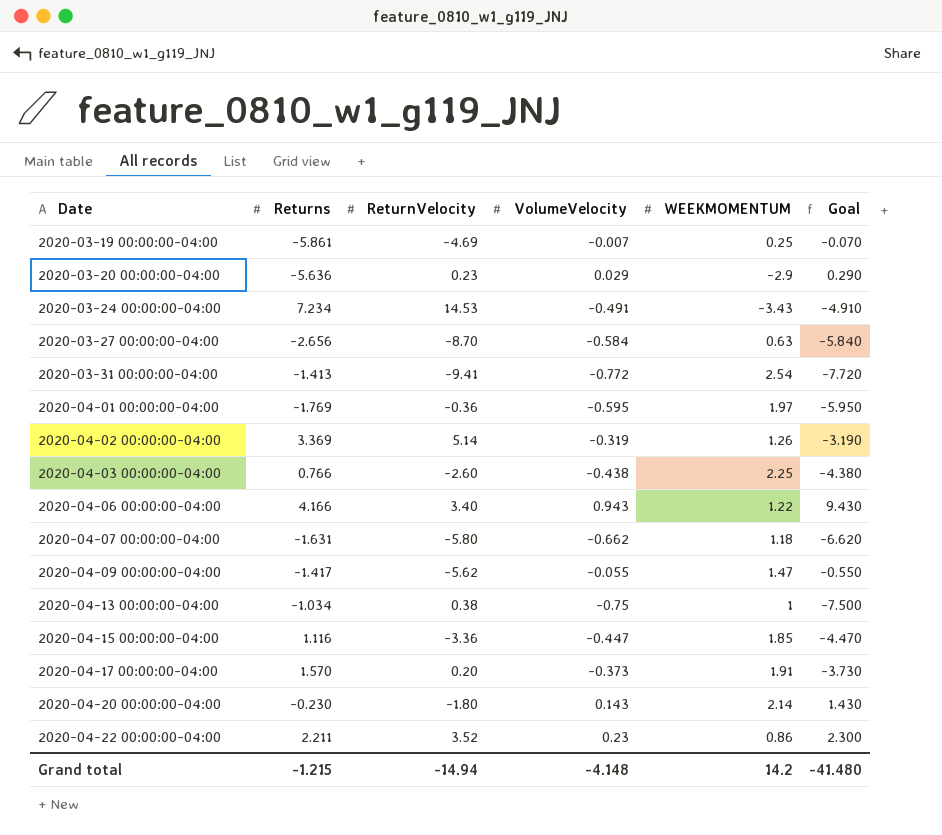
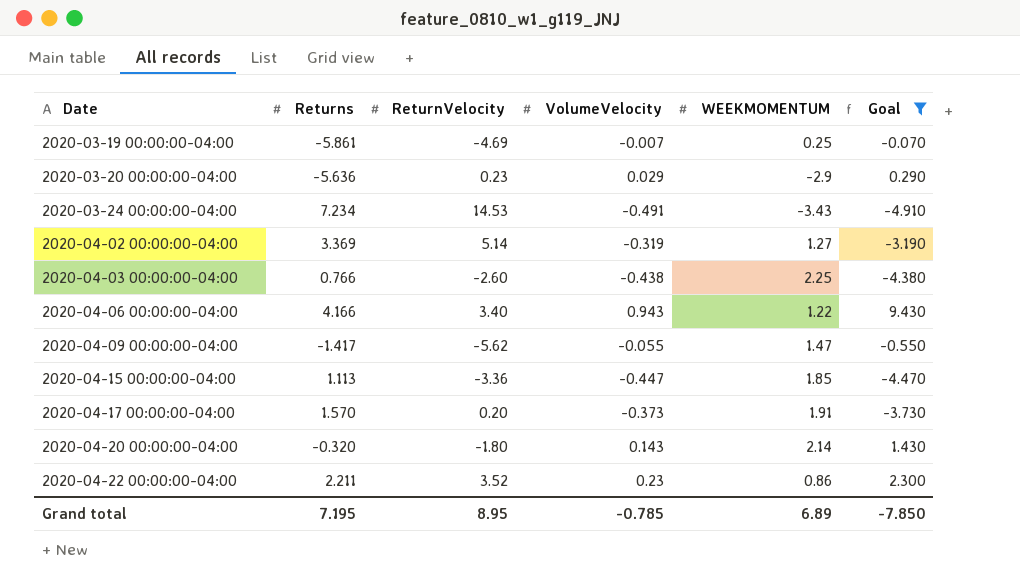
filter: none -> Goal >= -4.910
2020-04-02 00:00:00-04:00 | WEEKMOMENTUM: 1.26 -> 1.27
2020-04-15 00:00:00-04:00 | Returns: 1.116 -> 1.113
2020-04-20 00:00:00-04:00 | Returns: -0.230 -> -0.320
Grand total | Returns: -1.215 -> 7.195
Grand total | ReturnVelocity: -14.94 -> 8.95
Grand total | VolumeVelocity: -4.148 -> -0.785
Grand total | WEEKMOMENTUM: 14.2 -> 6.89
Grand total | Goal: -41.480 -> -7.850

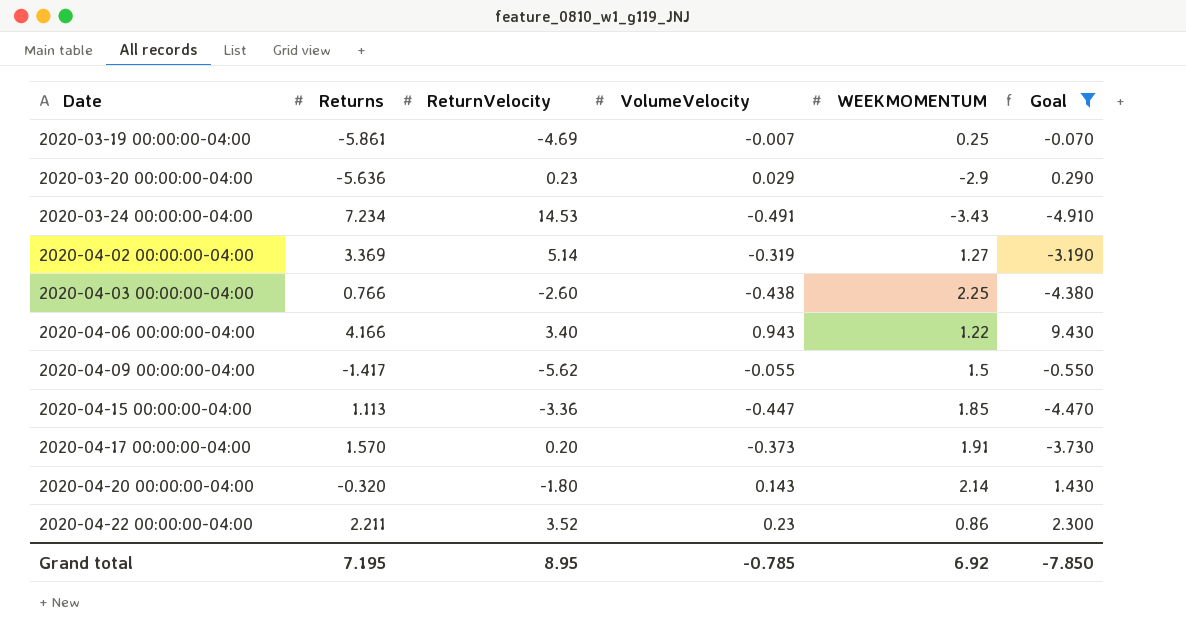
2020-04-09 00:00:00-04:00 | WEEKMOMENTUM: 1.47 -> 1.5
Grand total | WEEKMOMENTUM: 6.89 -> 6.92

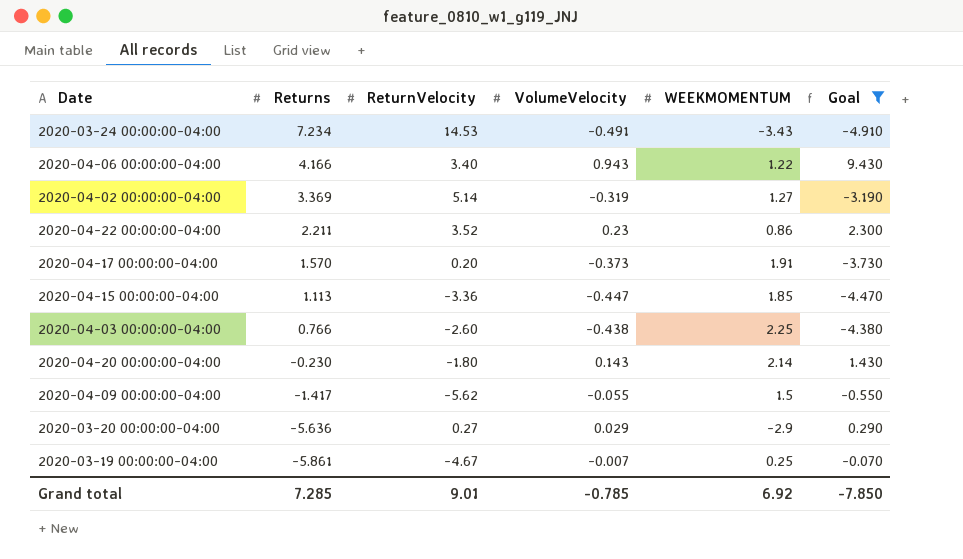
row order: Date ascending -> Returns descending
2020-04-20 00:00:00-04:00 | Returns: -0.320 -> -0.230
2020-03-20 00:00:00-04:00 | ReturnVelocity: 0.23 -> 0.27
2020-03-19 00:00:00-04:00 | ReturnVelocity: -4.69 -> -4.67
Grand total | Returns: 7.195 -> 7.285
Grand total | ReturnVelocity: 8.95 -> 9.01

